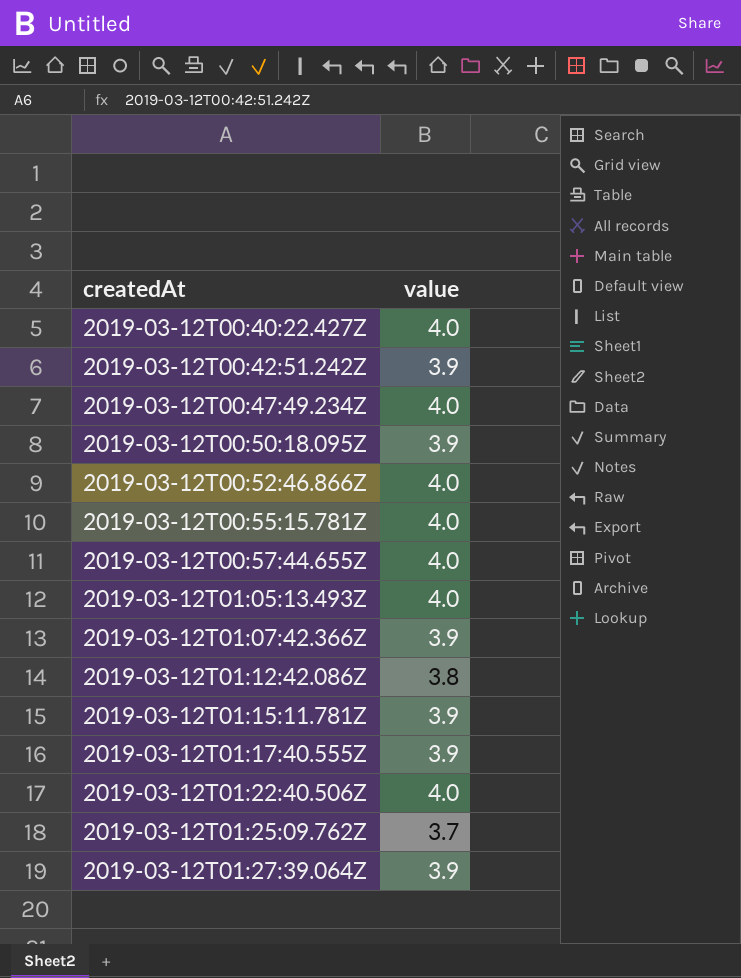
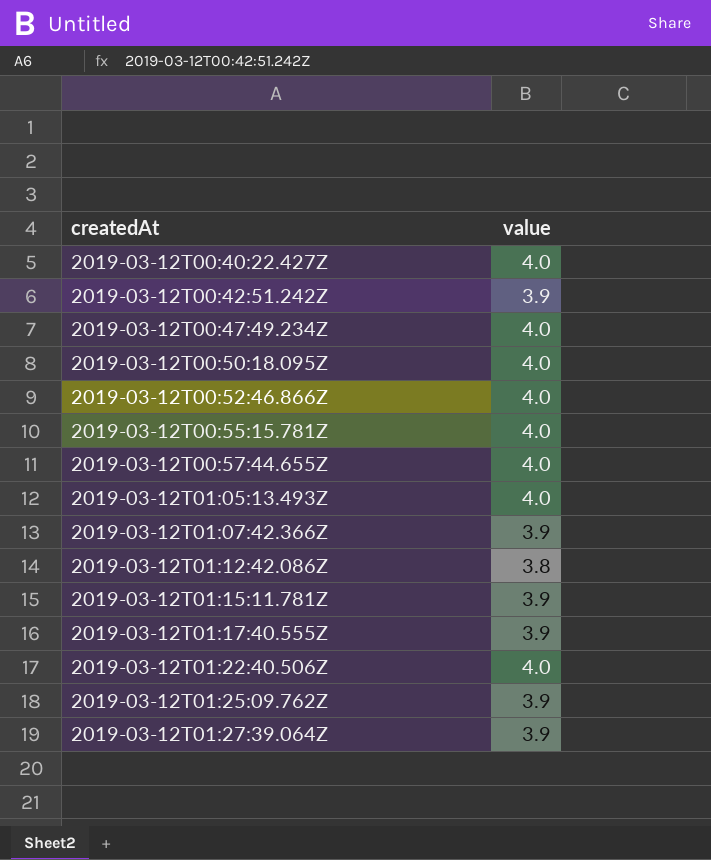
2019-03-12T00:50:18.095Z | value: 3.9 -> 4.0
2019-03-12T01:25:09.762Z | value: 3.7 -> 3.9

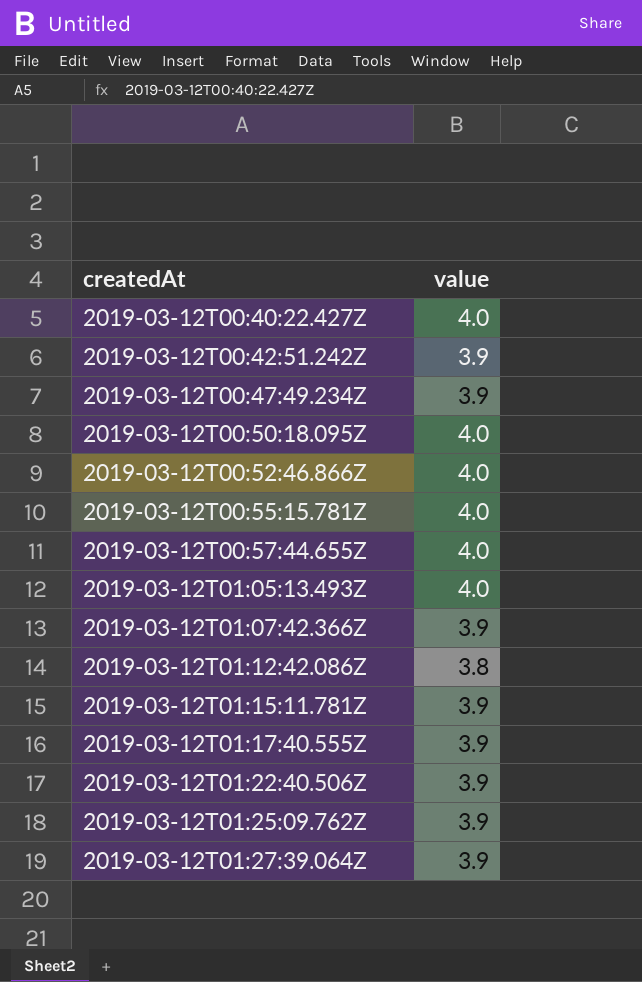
2019-03-12T00:47:49.234Z | value: 4.0 -> 3.9
2019-03-12T01:22:40.506Z | value: 4.0 -> 3.9

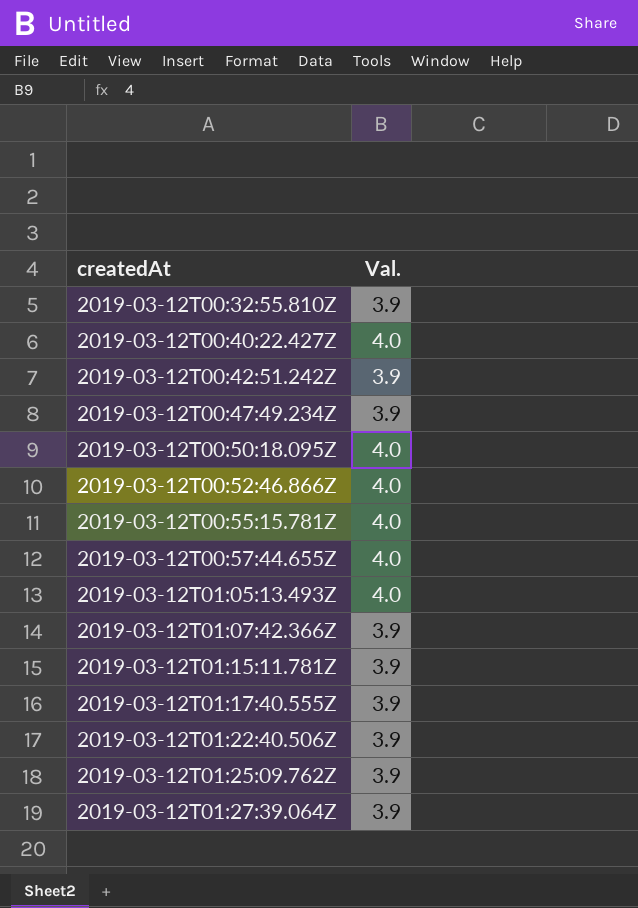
column name: value -> Val.
row 2019-03-12T01:12:42.086Z: 3.8 -> none
row 2019-03-12T00:32:55.810Z: none -> 3.9

